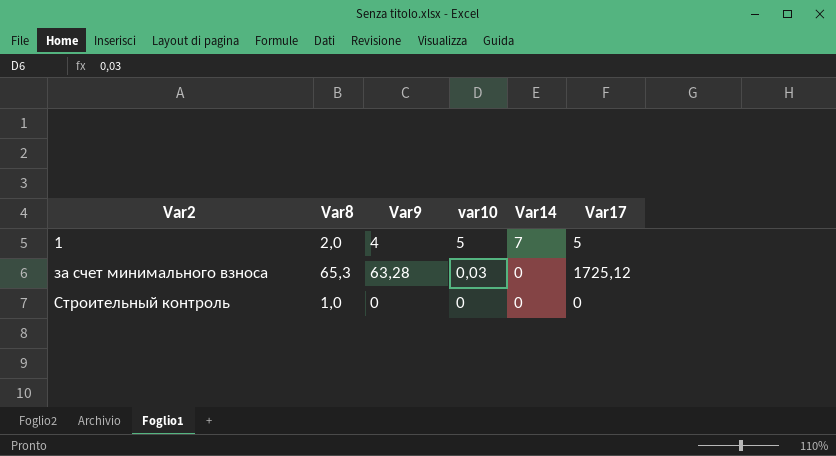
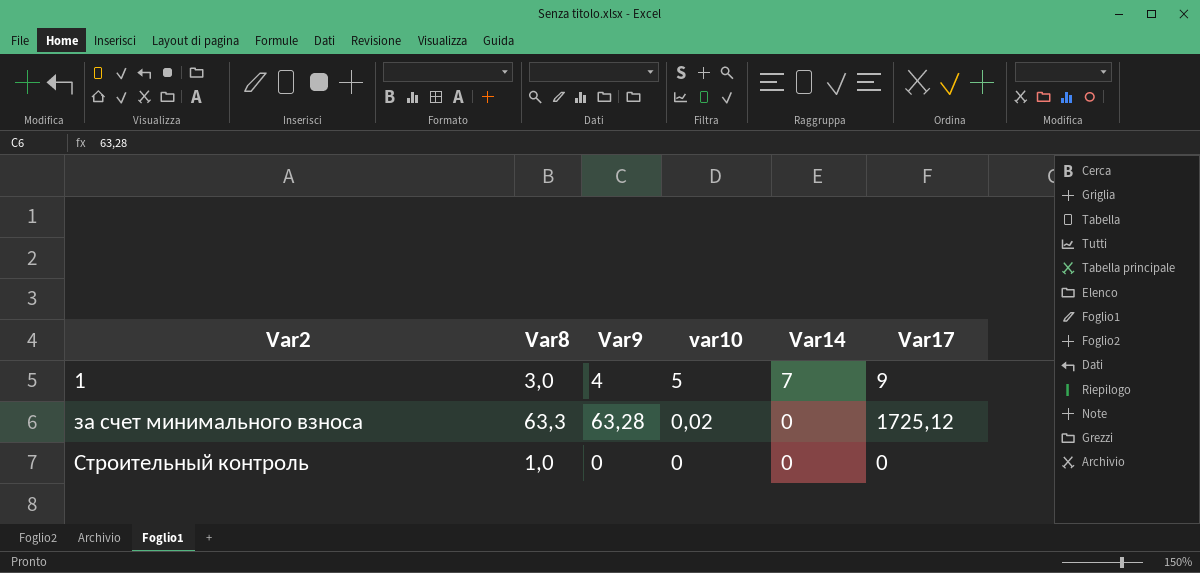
1 | Var8: 2,0 -> 3,0
1 | Var17: 5 -> 9
за счет минимального взноса | Var8: 65,3 -> 63,3
за счет минимального взноса | var10: 0,03 -> 0,02

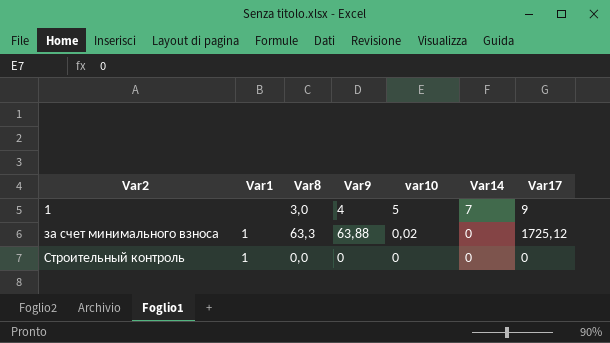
column Var1 | position: none -> 2
за счет минимального взноса | Var9: 63,28 -> 63,88
Строительный контроль | Var8: 1,0 -> 0,0

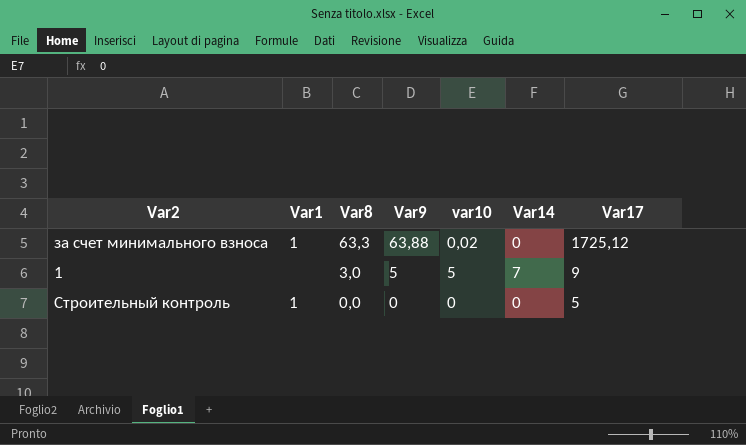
row order: Var2 ascending -> Var8 descending
1 | Var9: 4 -> 5
Строительный контроль | Var17: 0 -> 5

